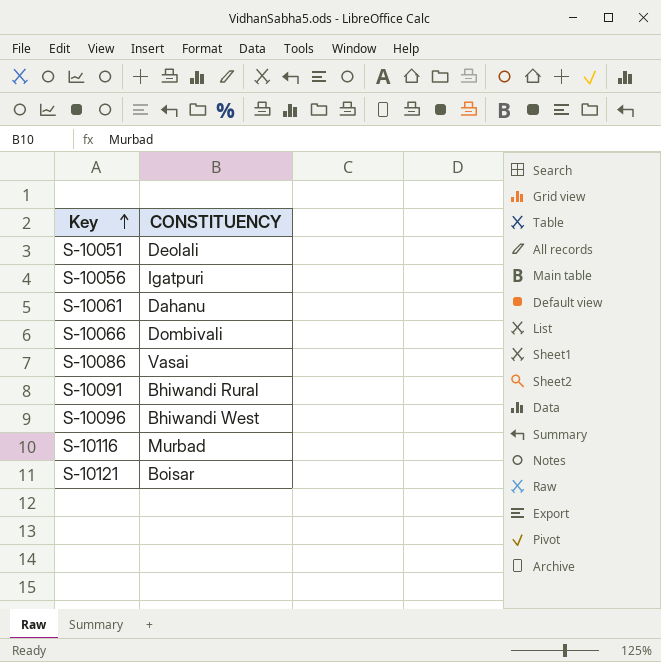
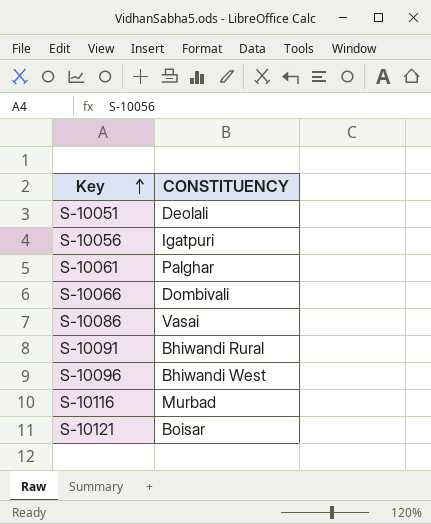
S-10061 | CONSTITUENCY: Dahanu -> Palghar

